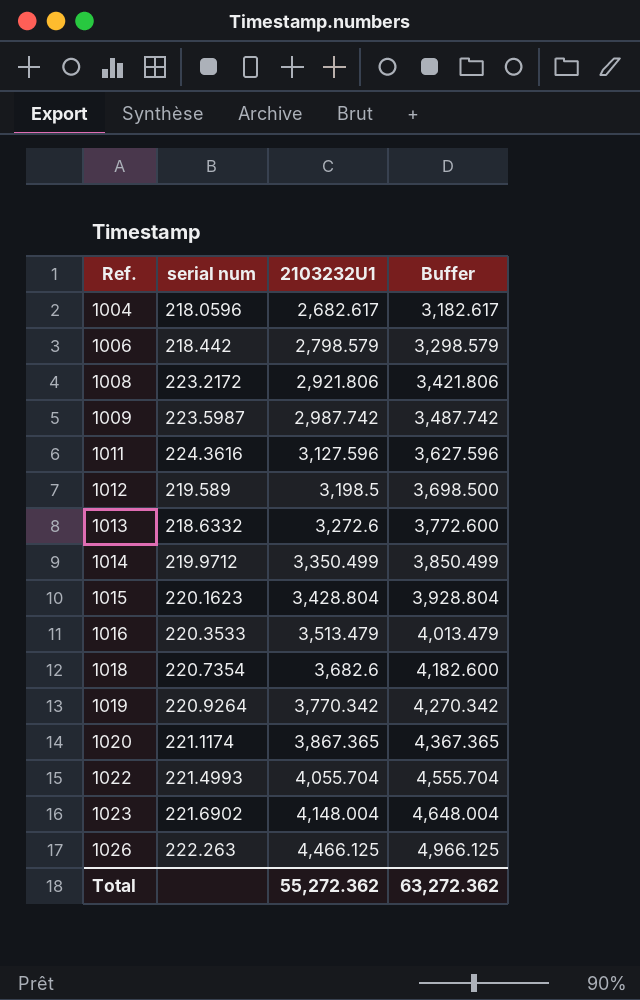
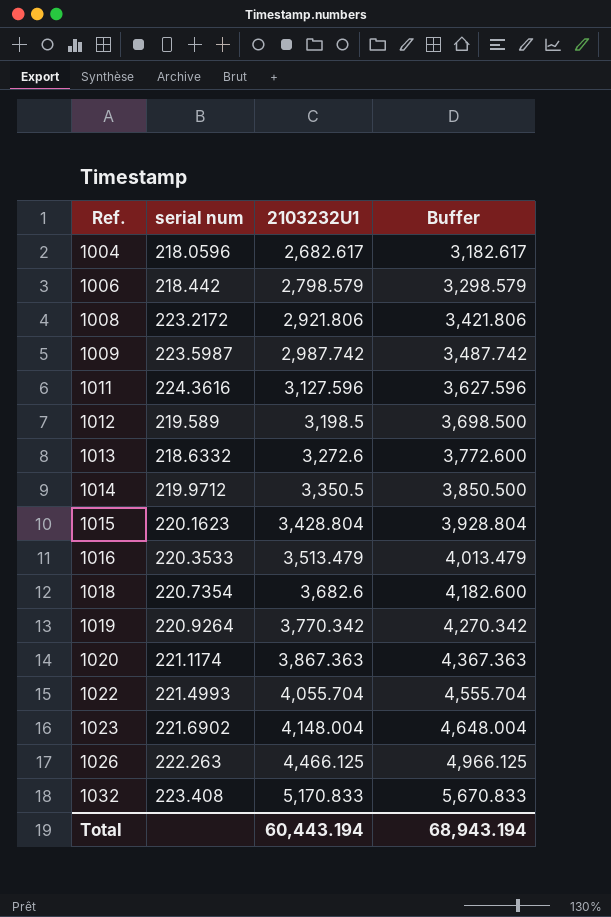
1014 | 2103232U1: 3,350.499 -> 3,350.5
1014 | Buffer: 3,850.499 -> 3,850.500
1020 | 2103232U1: 3,867.365 -> 3,867.363
1020 | Buffer: 4,367.365 -> 4,367.363
row 1032: none -> 223.408 | 5,170.833 | 5,670.833
Total | 2103232U1: 55,272.362 -> 60,443.194
Total | Buffer: 63,272.362 -> 68,943.194

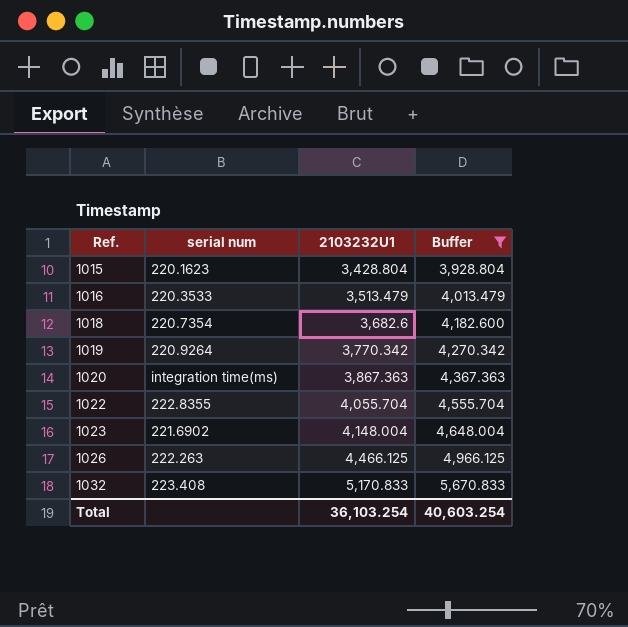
filter: none -> Buffer >= 3,928.804
1020 | serial num: 221.1174 -> integration time(ms)
1022 | serial num: 221.4993 -> 222.8355
Total | 2103232U1: 60,443.194 -> 36,103.254
Total | Buffer: 68,943.194 -> 40,603.254

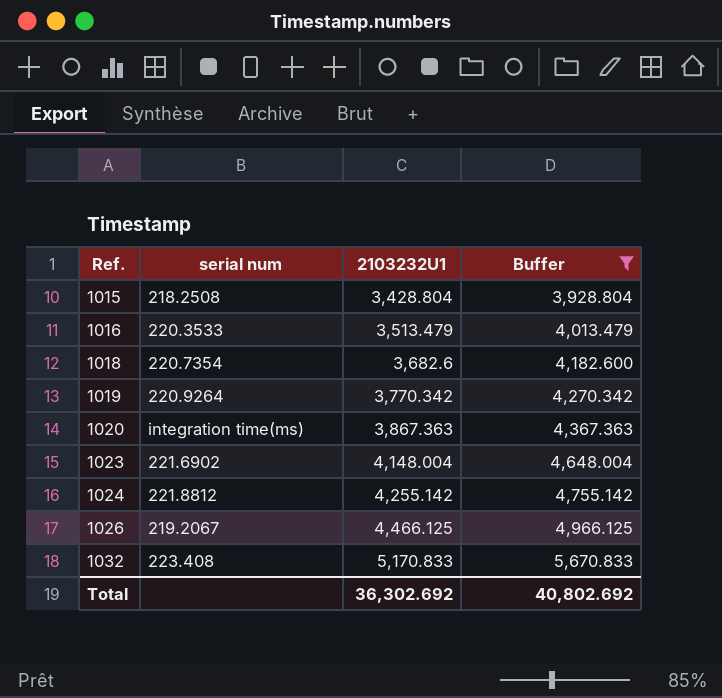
row 1022: 222.8355 | 4,055.704 | 4,555.704 -> none
1015 | serial num: 220.1623 -> 218.2508
row 1024: none -> 221.8812 | 4,255.142 | 4,755.142
1026 | serial num: 222.263 -> 219.2067
Total | 2103232U1: 36,103.254 -> 36,302.692
Total | Buffer: 40,603.254 -> 40,802.692

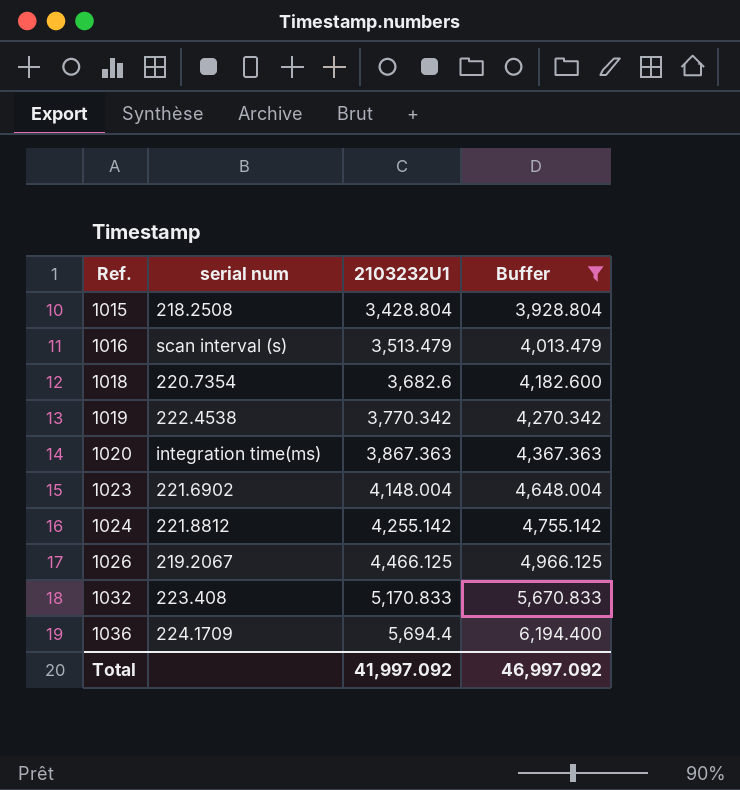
1016 | serial num: 220.3533 -> scan interval (s)
1019 | serial num: 220.9264 -> 222.4538
row 1036: none -> 224.1709 | 5,694.4 | 6,194.400
Total | 2103232U1: 36,302.692 -> 41,997.092
Total | Buffer: 40,802.692 -> 46,997.092

